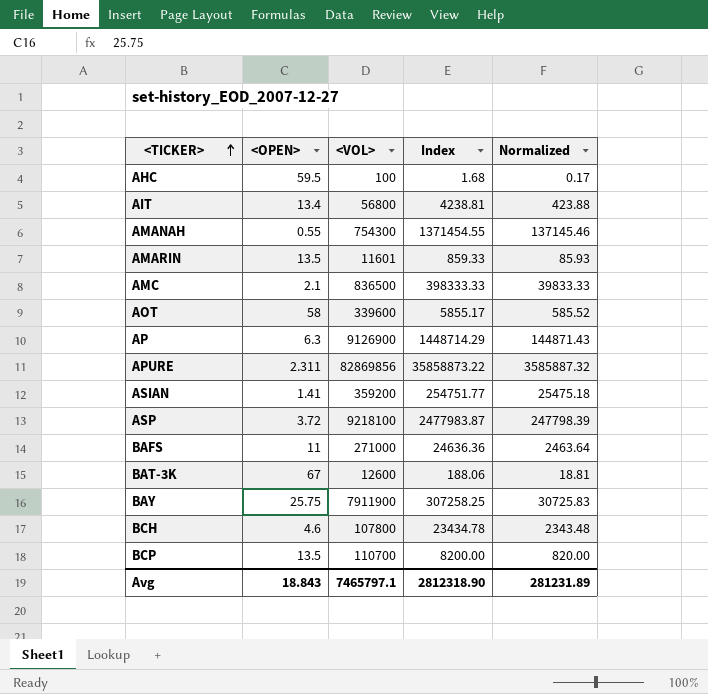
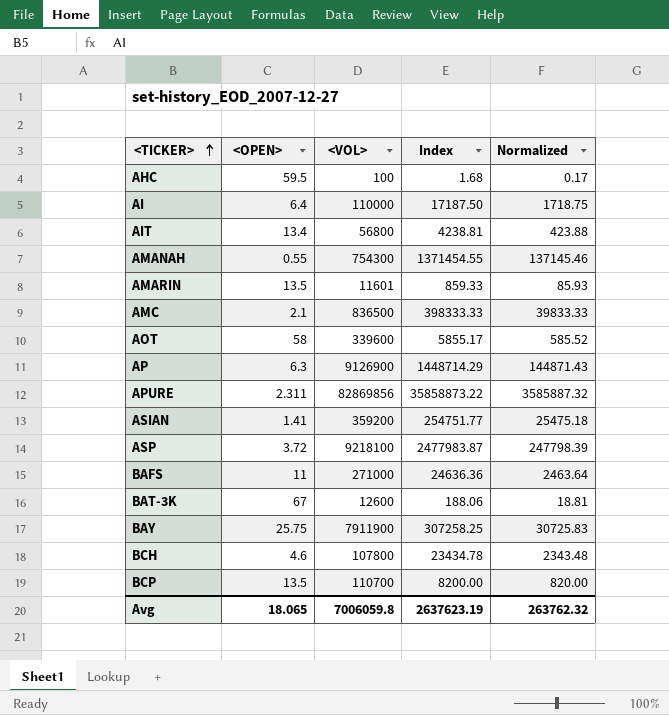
row AI: none -> 6.4 | 110000 | 17187.50 | 1718.75
Avg | <OPEN>: 18.843 -> 18.065
Avg | <VOL>: 7465797.1 -> 7006059.8
Avg | Index: 2812318.90 -> 2637623.19
Avg | Normalized: 281231.89 -> 263762.32

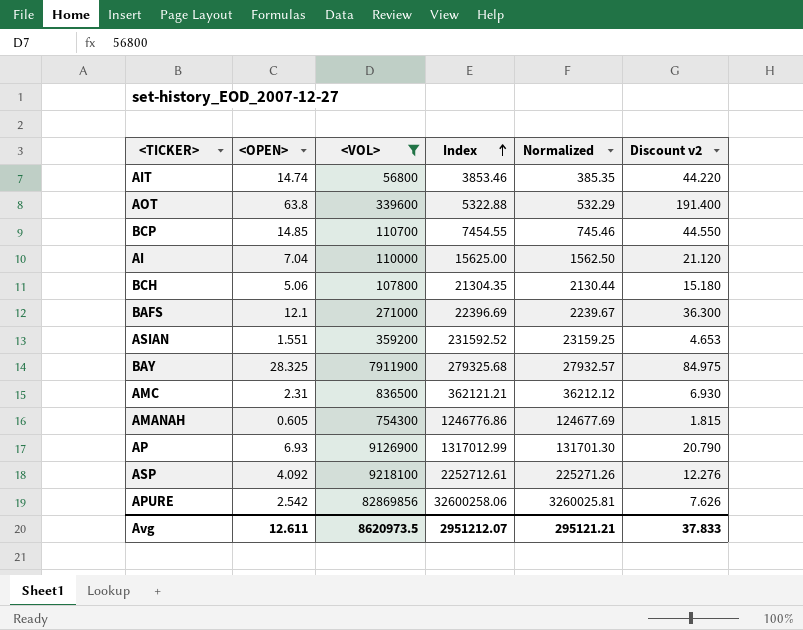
filter: none -> <VOL> >= 56800
row order: <TICKER> ascending -> Index ascending
column Discount v2 | formula: none -> [<OPEN>] * 3
AIT | <OPEN>: 13.4 -> 14.74
AIT | Index: 4238.81 -> 3853.46
AIT | Normalized: 423.88 -> 385.35
AOT | <OPEN>: 58 -> 63.8
AOT | Index: 5855.17 -> 5322.88
AOT | Normalized: 585.52 -> 532.29
BCP | <OPEN>: 13.5 -> 14.85
BCP | Index: 8200.00 -> 7454.55
BCP | Normalized: 820.00 -> 745.46
AI | <OPEN>: 6.4 -> 7.04
AI | Index: 17187.50 -> 15625.00
AI | Normalized: 1718.75 -> 1562.50
BCH | <OPEN>: 4.6 -> 5.06
BCH | Index: 23434.78 -> 21304.35
BCH | Normalized: 2343.48 -> 2130.44
BAFS | <OPEN>: 11 -> 12.1
BAFS | Index: 24636.36 -> 22396.69
BAFS | Normalized: 2463.64 -> 2239.67
ASIAN | <OPEN>: 1.41 -> 1.551
ASIAN | Index: 254751.77 -> 231592.52
ASIAN | Normalized: 25475.18 -> 23159.25
BAY | <OPEN>: 25.75 -> 28.325
BAY | Index: 307258.25 -> 279325.68
BAY | Normalized: 30725.83 -> 27932.57
AMC | <OPEN>: 2.1 -> 2.31
AMC | Index: 398333.33 -> 362121.21
AMC | Normalized: 39833.33 -> 36212.12
AMANAH | <OPEN>: 0.55 -> 0.605
AMANAH | Index: 1371454.55 -> 1246776.86
AMANAH | Normalized: 137145.46 -> 124677.69
AP | <OPEN>: 6.3 -> 6.93
AP | Index: 1448714.29 -> 1317012.99
AP | Normalized: 144871.43 -> 131701.30
ASP | <OPEN>: 3.72 -> 4.092
ASP | Index: 2477983.87 -> 2252712.61
ASP | Normalized: 247798.39 -> 225271.26
APURE | <OPEN>: 2.311 -> 2.542
APURE | Index: 35858873.22 -> 32600258.06
APURE | Normalized: 3585887.32 -> 3260025.81
Avg | <OPEN>: 18.065 -> 12.611
Avg | <VOL>: 7006059.8 -> 8620973.5
Avg | Index: 2637623.19 -> 2951212.07
Avg | Normalized: 263762.32 -> 295121.21

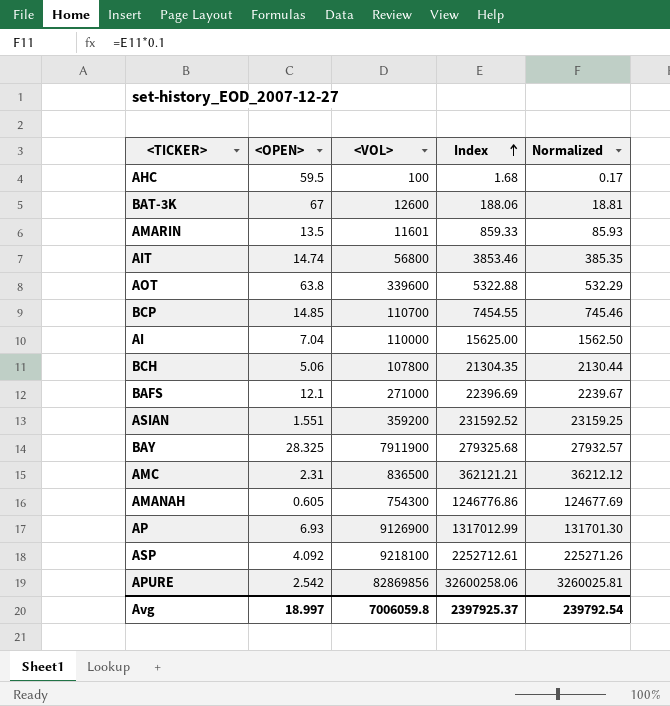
filter: <VOL> >= 56800 -> none
column Discount v2 | formula: [<OPEN>] * 3 -> none
Avg | <OPEN>: 12.611 -> 18.997
Avg | <VOL>: 8620973.5 -> 7006059.8
Avg | Index: 2951212.07 -> 2397925.37
Avg | Normalized: 295121.21 -> 239792.54

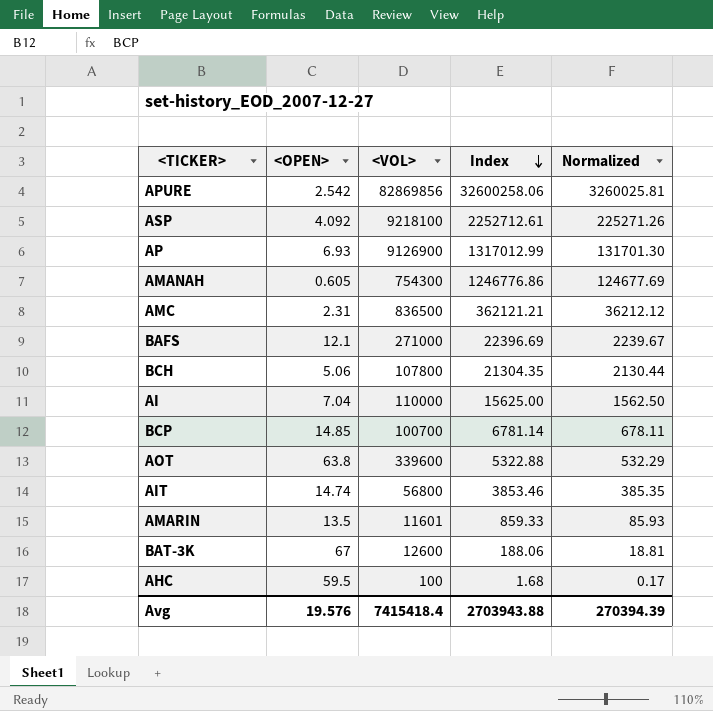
row order: Index ascending -> Index descending
row ASIAN: 1.551 | 359200 | 231592.52 | 23159.25 -> none
row BAY: 28.325 | 7911900 | 279325.68 | 27932.57 -> none
BCP | <VOL>: 110700 -> 100700
BCP | Index: 7454.55 -> 6781.14
BCP | Normalized: 745.46 -> 678.11
Avg | <OPEN>: 18.997 -> 19.576
Avg | <VOL>: 7006059.8 -> 7415418.4
Avg | Index: 2397925.37 -> 2703943.88
Avg | Normalized: 239792.54 -> 270394.39

